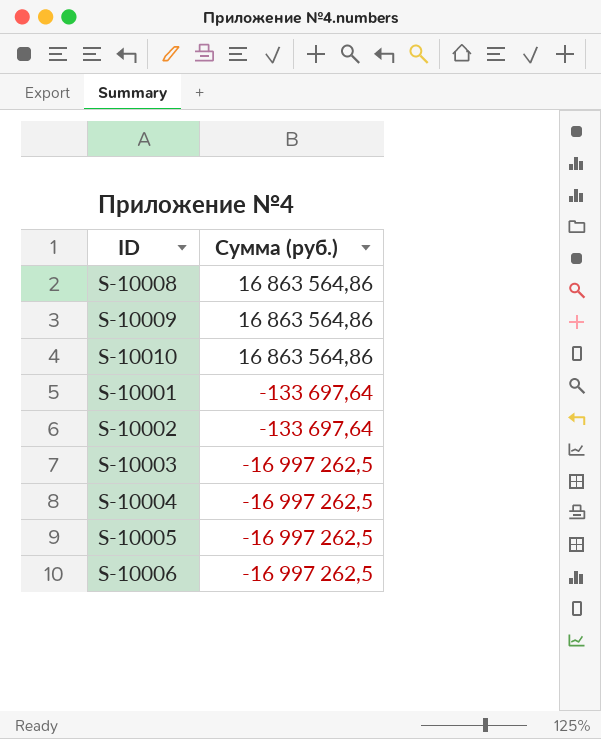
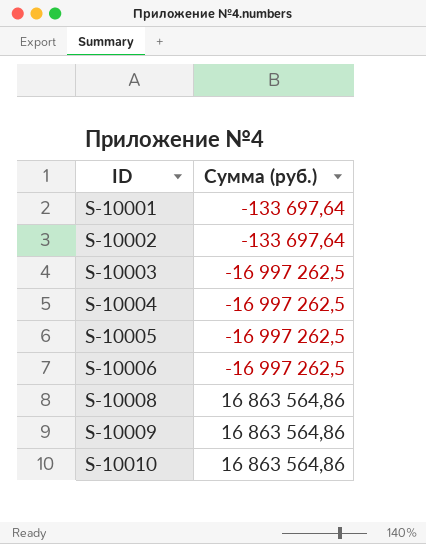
row order: Сумма (руб.) descending -> ID ascending

